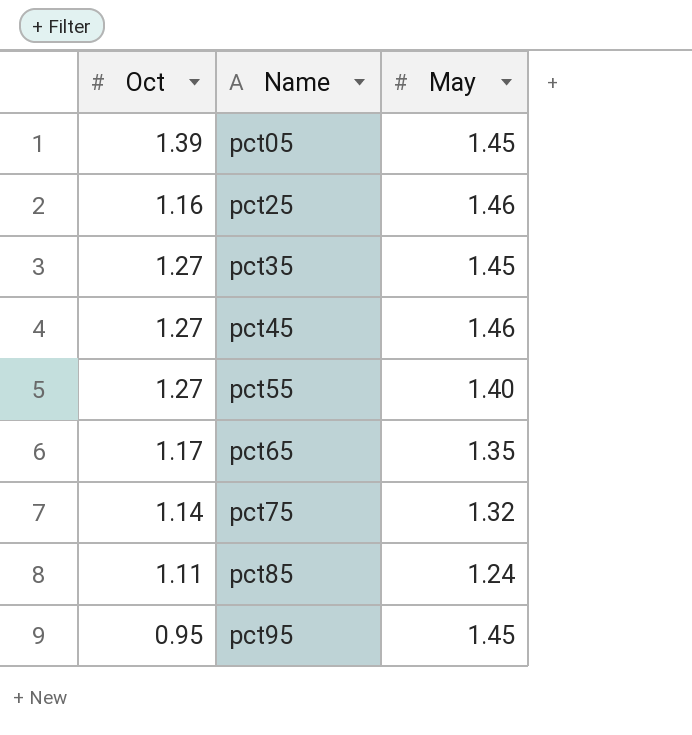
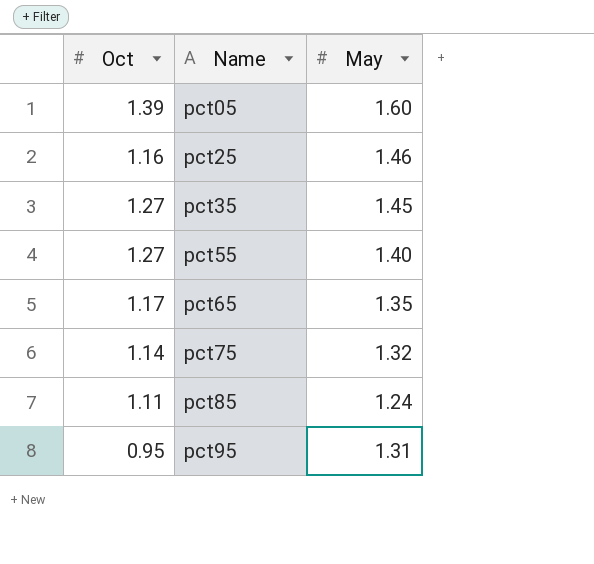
row pct45: 1.27 | 1.46 -> none
pct05 | May: 1.45 -> 1.60
pct95 | May: 1.45 -> 1.31

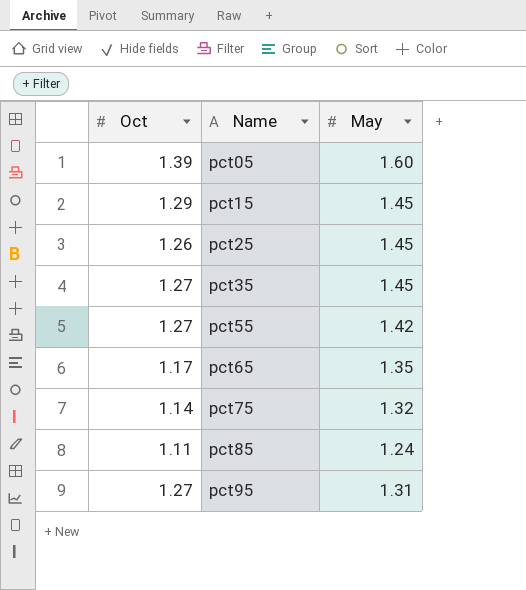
row pct15: none -> 1.29 | 1.45
pct25 | Oct: 1.16 -> 1.26
pct25 | May: 1.46 -> 1.45
pct55 | May: 1.40 -> 1.42
pct95 | Oct: 0.95 -> 1.27

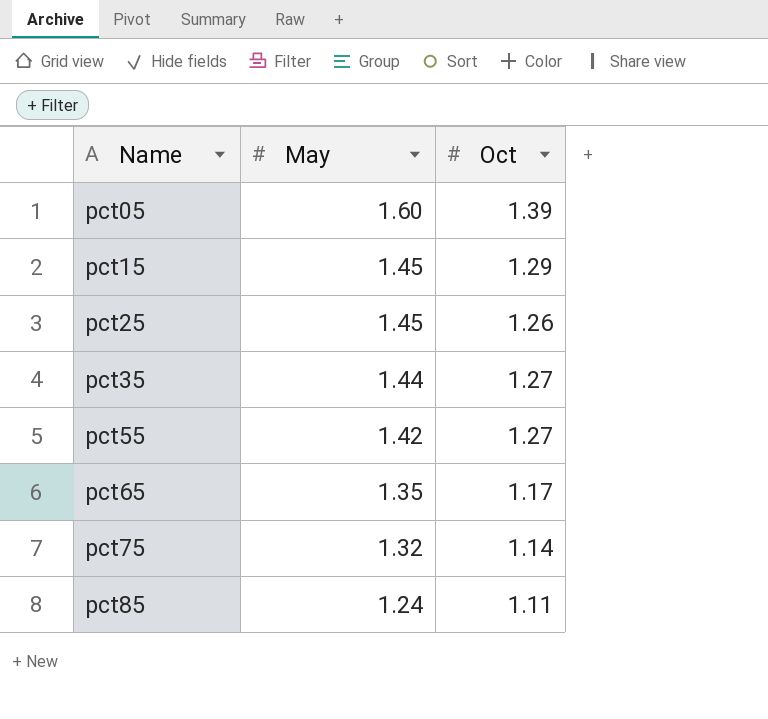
column Oct | position: 1 -> 3
row pct95: 1.27 | 1.31 -> none
pct35 | May: 1.45 -> 1.44

